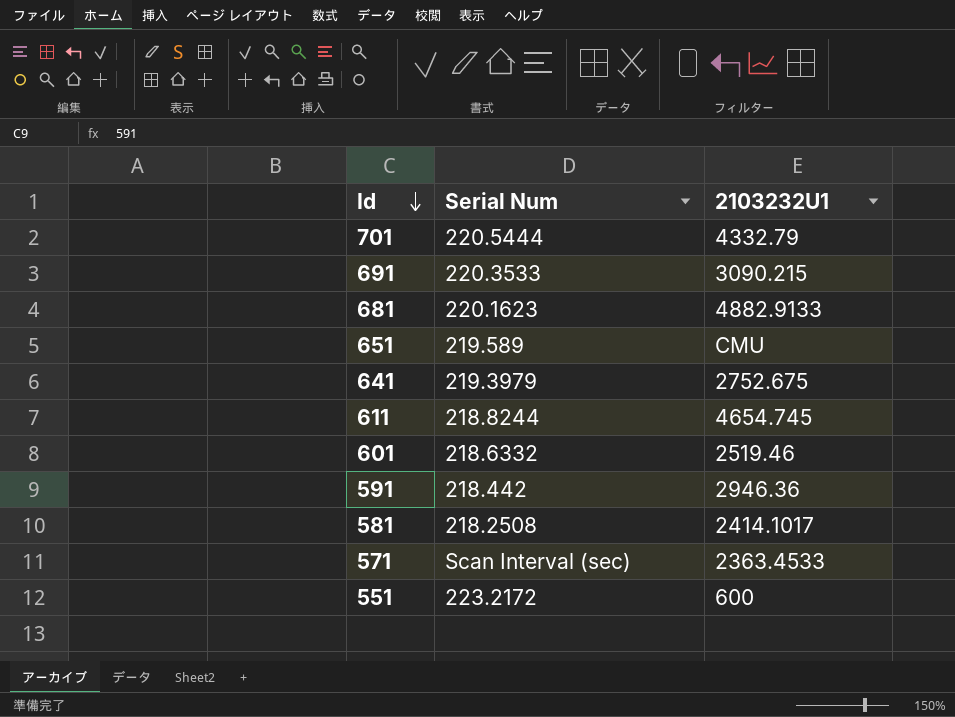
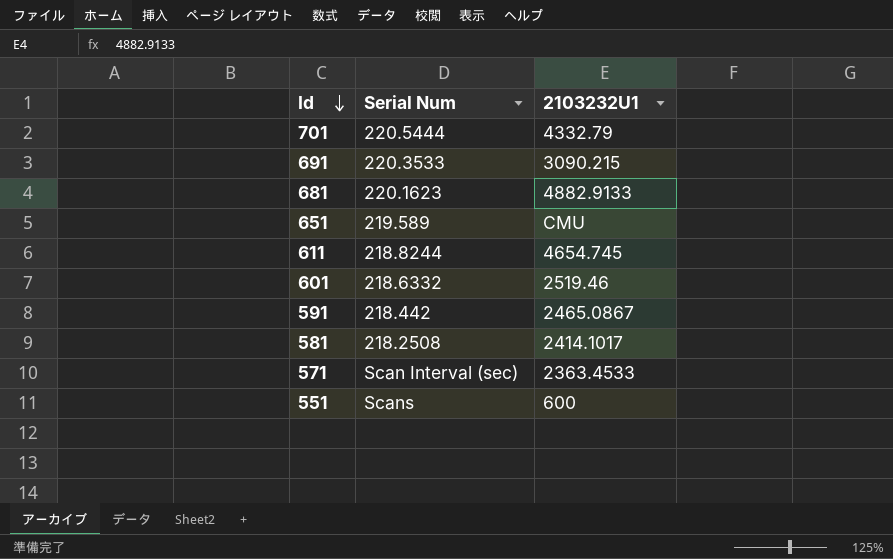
row 641: 219.3979 | 2752.675 -> none
591 | 2103232U1: 2946.36 -> 2465.0867
551 | Serial Num: 223.2172 -> Scans

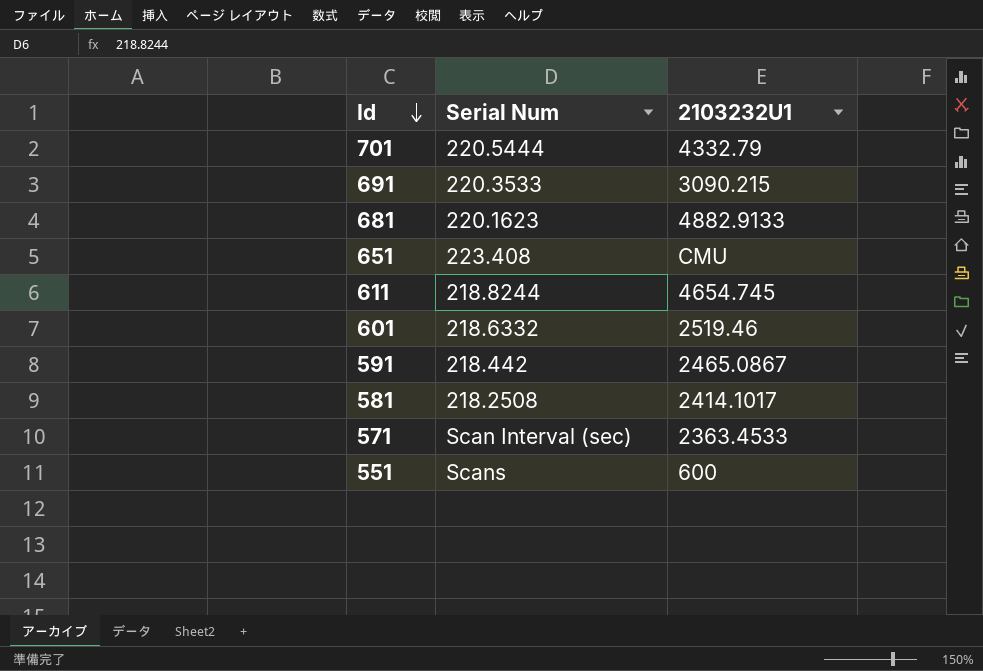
651 | Serial Num: 219.589 -> 223.408

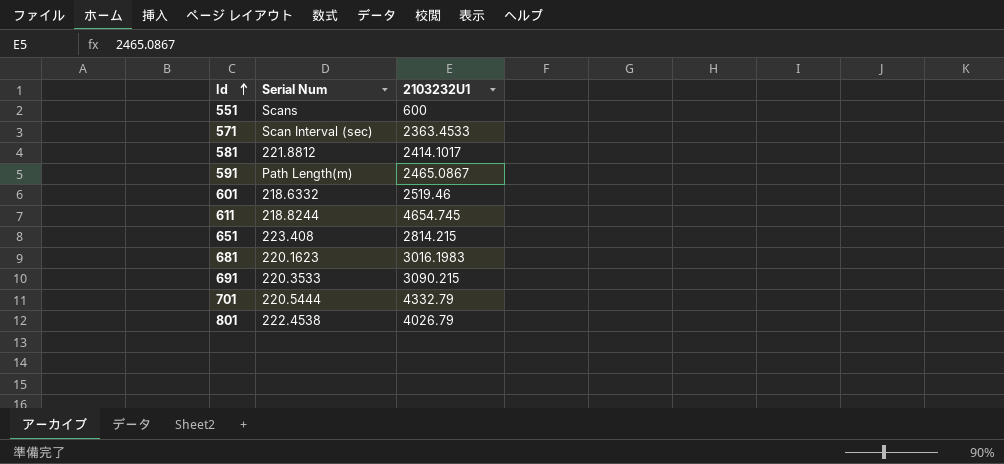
row order: Id descending -> Id ascending
581 | Serial Num: 218.2508 -> 221.8812
591 | Serial Num: 218.442 -> Path Length(m)
651 | 2103232U1: CMU -> 2814.215
681 | 2103232U1: 4882.9133 -> 3016.1983
row 801: none -> 222.4538 | 4026.79

